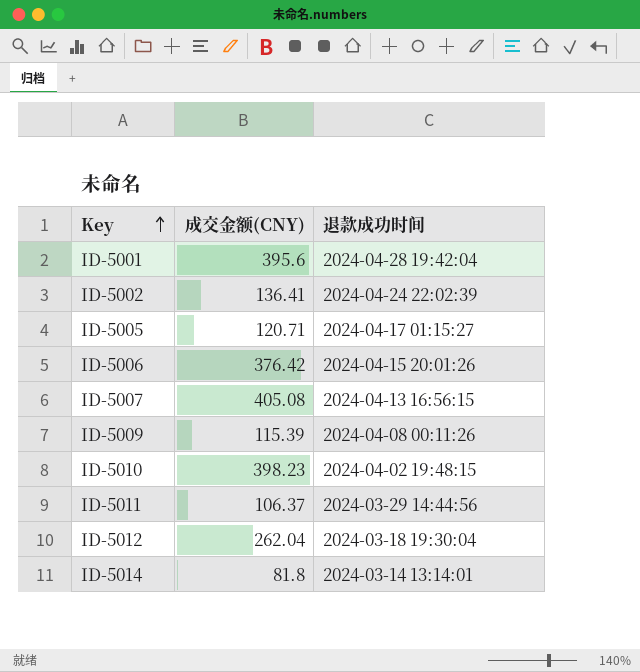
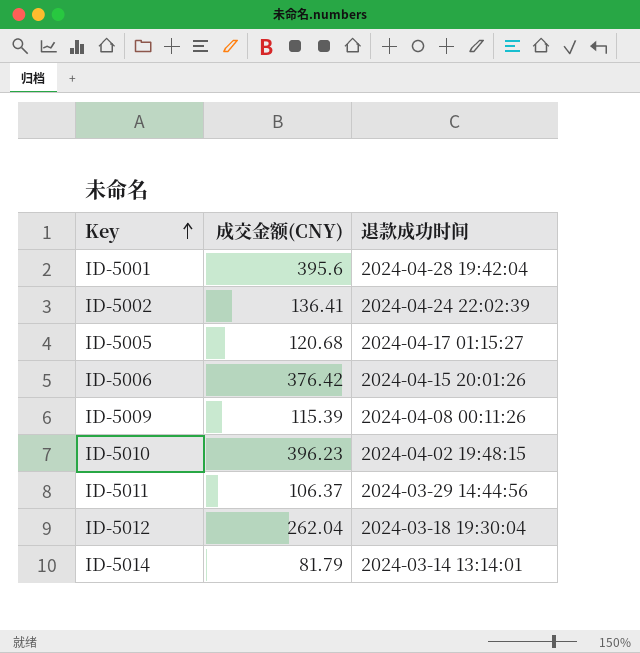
row ID-5007: 405.08 | 2024-04-13 16:56:15 -> none
ID-5005 | 成交金额(CNY): 120.71 -> 120.68
ID-5010 | 成交金额(CNY): 398.23 -> 396.23
ID-5014 | 成交金额(CNY): 81.8 -> 81.79

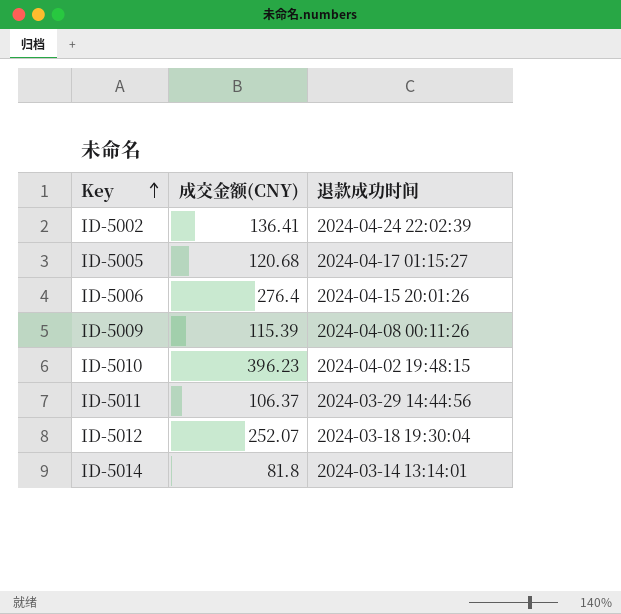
row ID-5001: 395.6 | 2024-04-28 19:42:04 -> none
ID-5006 | 成交金额(CNY): 376.42 -> 276.4
ID-5012 | 成交金额(CNY): 262.04 -> 252.07
ID-5014 | 成交金额(CNY): 81.79 -> 81.8

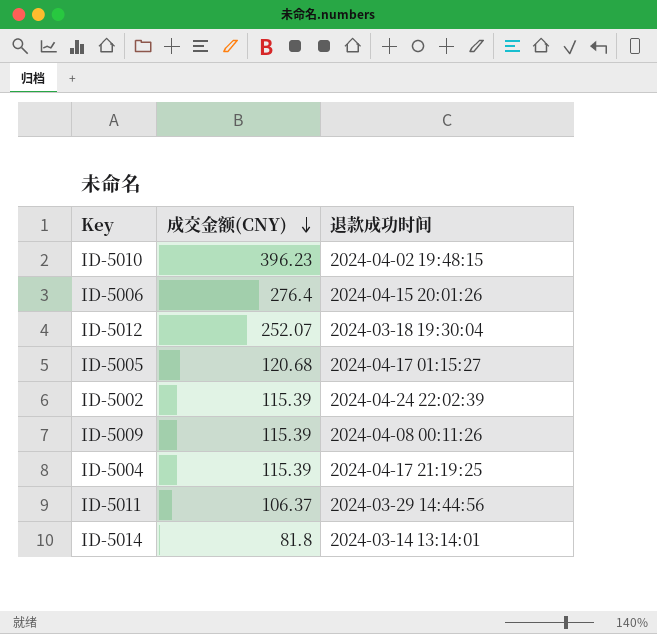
row order: Key ascending -> 成交金额(CNY) descending
ID-5002 | 成交金额(CNY): 136.41 -> 115.39
row ID-5004: none -> 115.39 | 2024-04-17 21:19:25

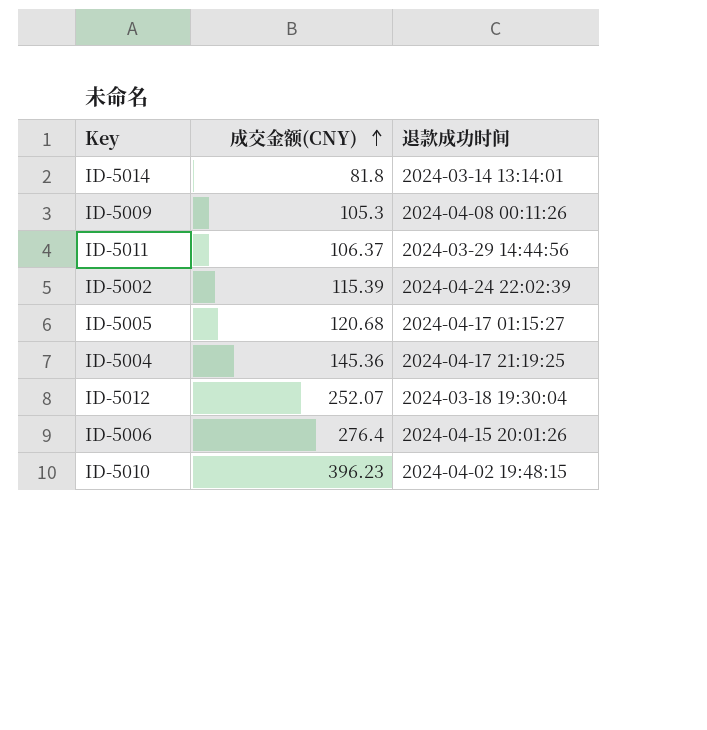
row order: 成交金额(CNY) descending -> 成交金额(CNY) ascending
ID-5009 | 成交金额(CNY): 115.39 -> 105.3
ID-5004 | 成交金额(CNY): 115.39 -> 145.36

